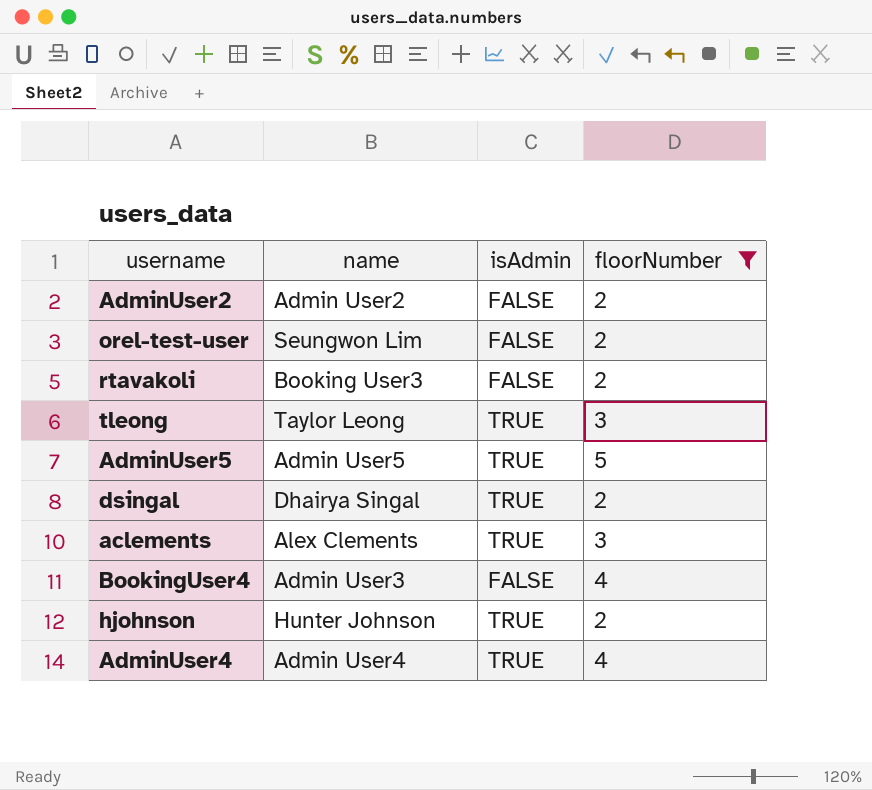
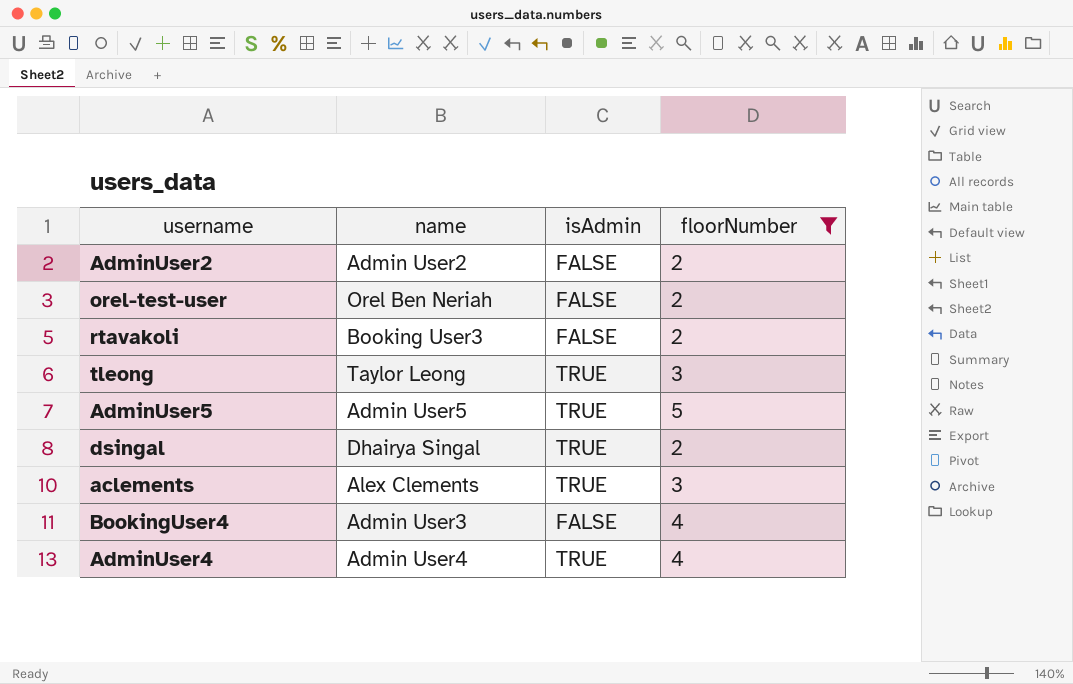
row hjohnson: Hunter Johnson | TRUE | 2 -> none
orel-test-user | name: Seungwon Lim -> Orel Ben Neriah

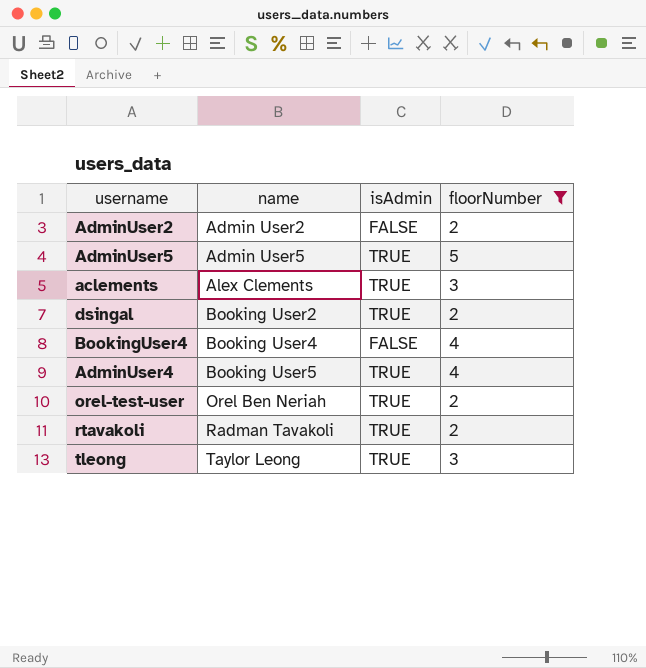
row order: none -> name ascending
dsingal | name: Dhairya Singal -> Booking User2
BookingUser4 | name: Admin User3 -> Booking User4
AdminUser4 | name: Admin User4 -> Booking User5
orel-test-user | isAdmin: FALSE -> TRUE
rtavakoli | name: Booking User3 -> Radman Tavakoli
rtavakoli | isAdmin: FALSE -> TRUE

